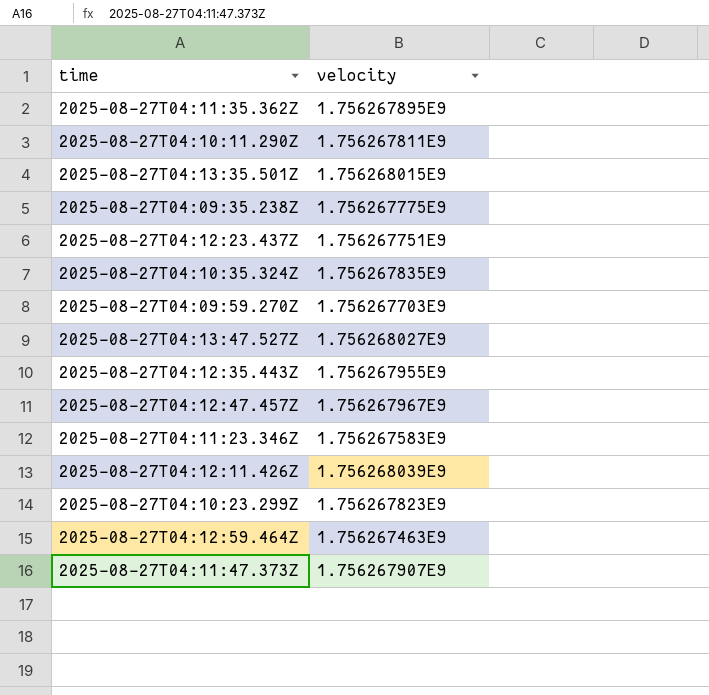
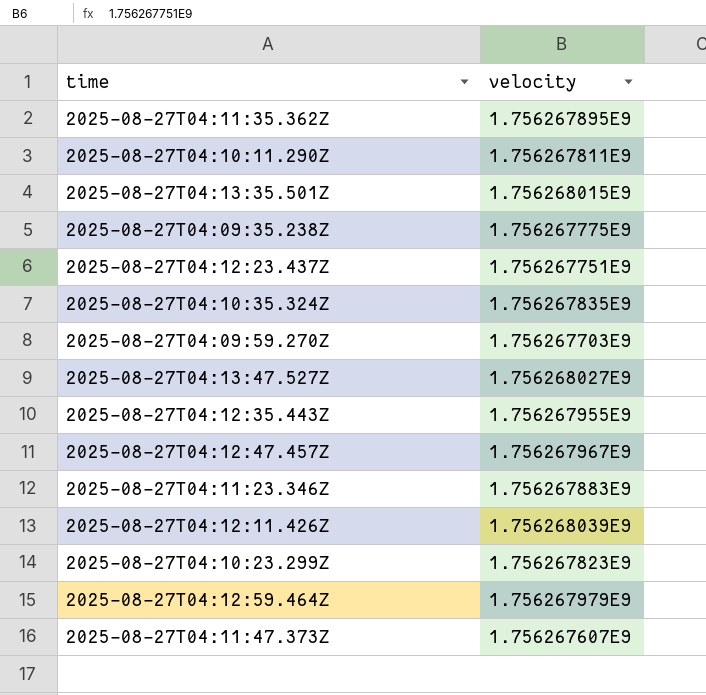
2025-08-27T04:11:23.346Z | velocity: 1.756267583E9 -> 1.756267883E9
2025-08-27T04:12:59.464Z | velocity: 1.756267463E9 -> 1.756267979E9
2025-08-27T04:11:47.373Z | velocity: 1.756267907E9 -> 1.756267607E9

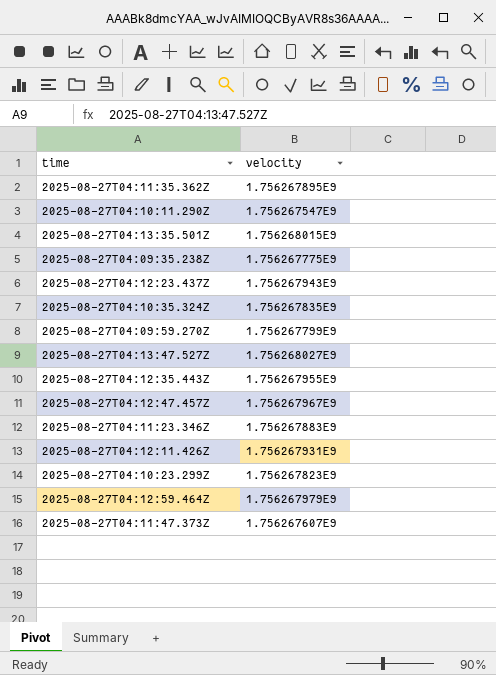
2025-08-27T04:10:11.290Z | velocity: 1.756267811E9 -> 1.756267547E9
2025-08-27T04:12:23.437Z | velocity: 1.756267751E9 -> 1.756267943E9
2025-08-27T04:09:59.270Z | velocity: 1.756267703E9 -> 1.756267799E9
2025-08-27T04:12:11.426Z | velocity: 1.756268039E9 -> 1.756267931E9

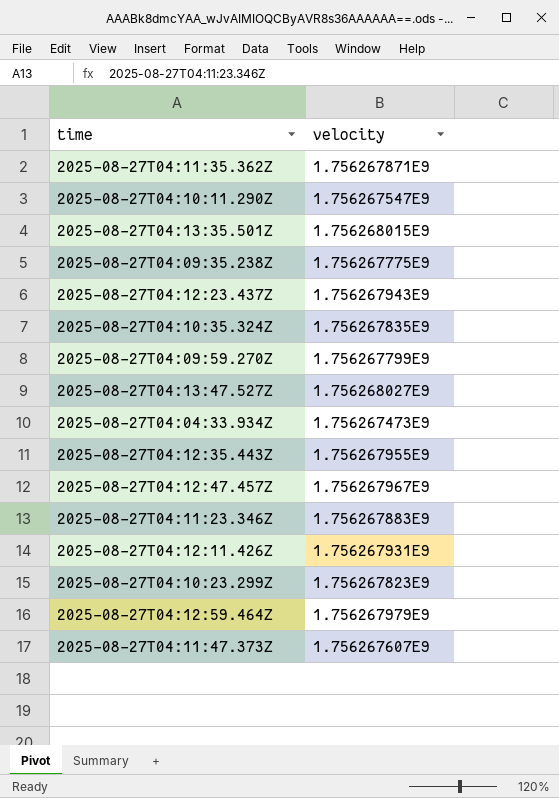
2025-08-27T04:11:35.362Z | velocity: 1.756267895E9 -> 1.756267871E9
row 2025-08-27T04:04:33.934Z: none -> 1.756267473E9

